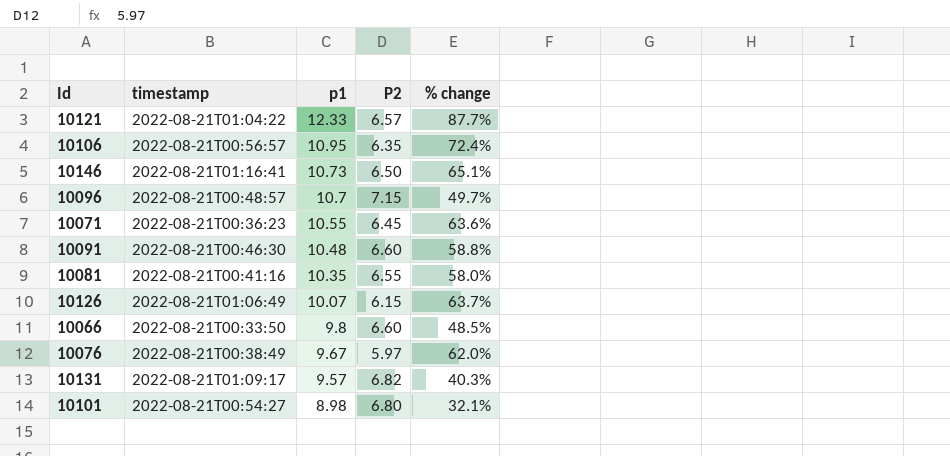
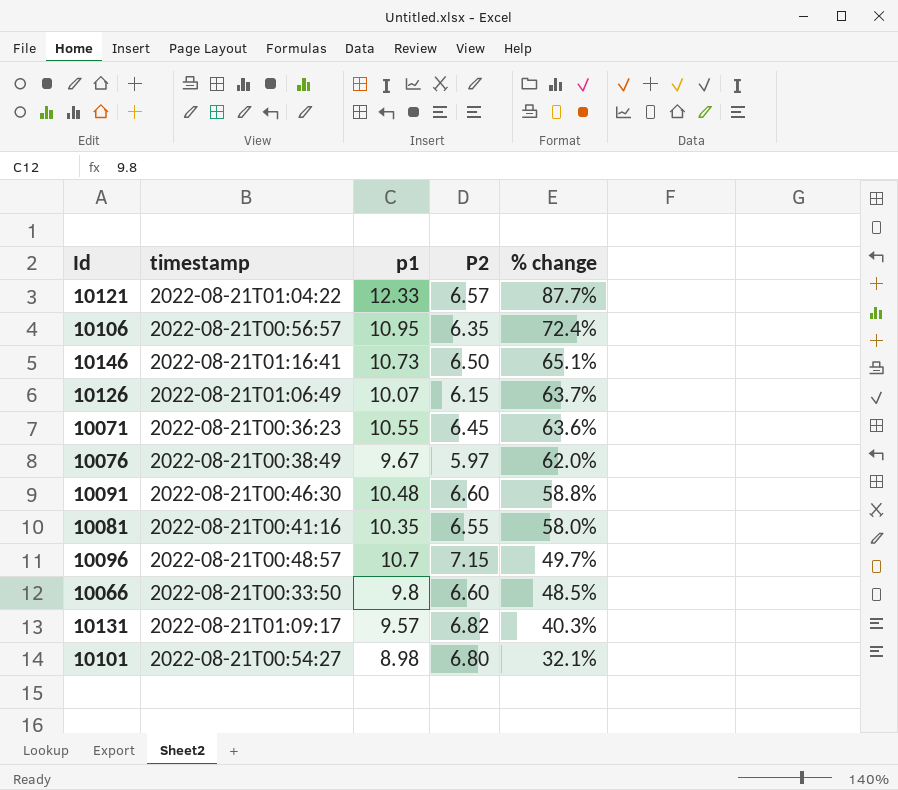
row order: p1 descending -> % change descending

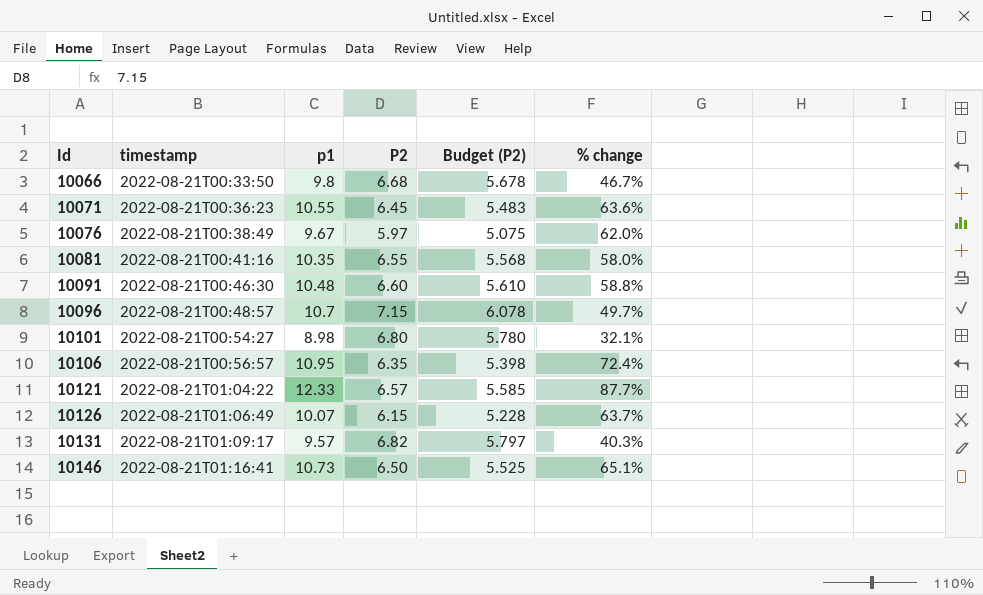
row order: % change descending -> Id ascending
column Budget (P2) | formula: none -> [P2] * 0.85
10066 | P2: 6.60 -> 6.68
10066 | % change: 48.5% -> 46.7%

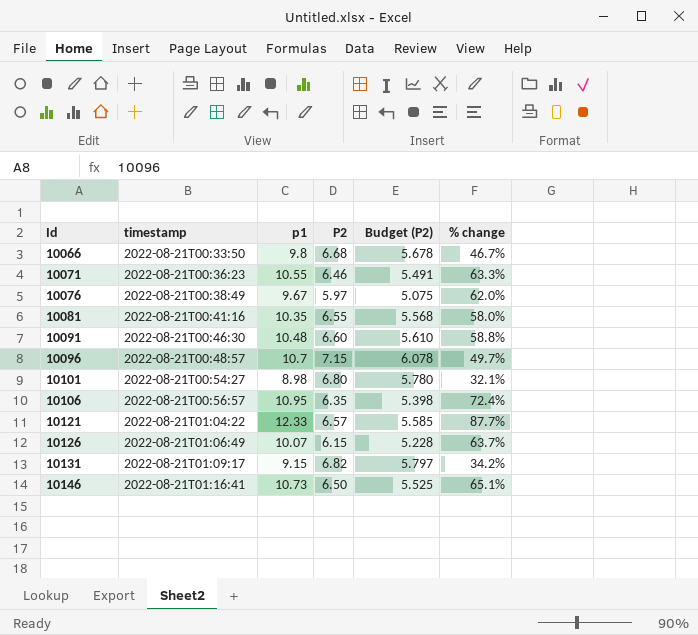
10071 | P2: 6.45 -> 6.46
10071 | Budget (P2): 5.483 -> 5.491
10071 | % change: 63.6% -> 63.3%
10131 | p1: 9.57 -> 9.15
10131 | % change: 40.3% -> 34.2%

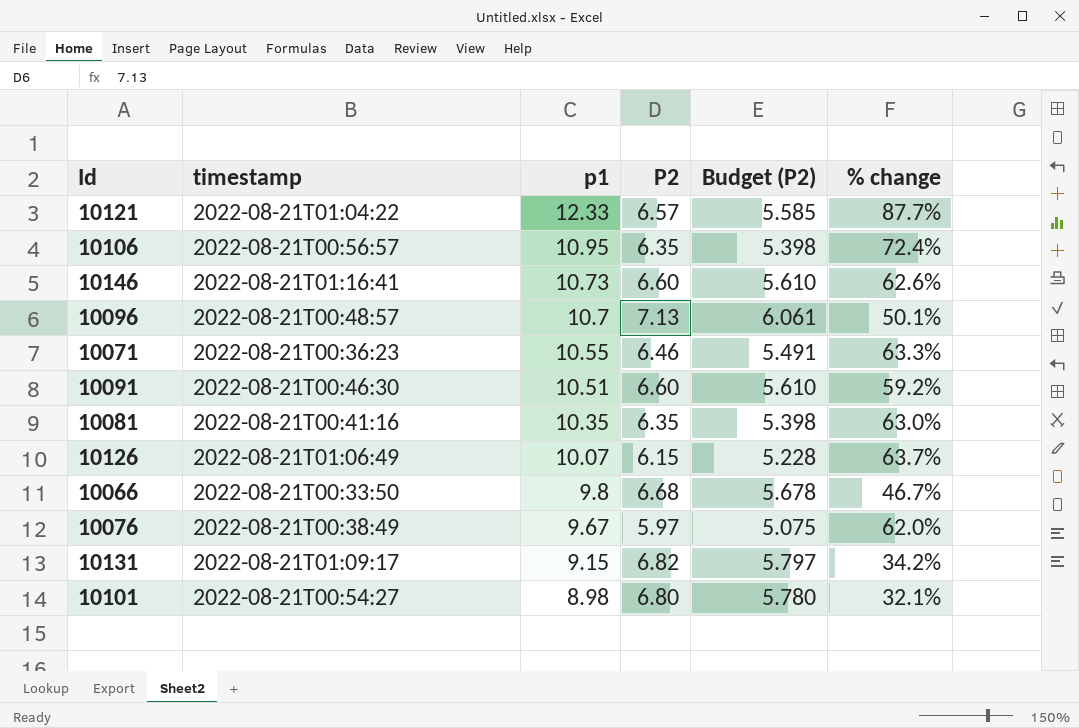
row order: Id ascending -> p1 descending
10146 | P2: 6.50 -> 6.60
10146 | Budget (P2): 5.525 -> 5.610
10146 | % change: 65.1% -> 62.6%
10096 | P2: 7.15 -> 7.13
10096 | Budget (P2): 6.078 -> 6.061
10096 | % change: 49.7% -> 50.1%
10091 | p1: 10.48 -> 10.51
10091 | % change: 58.8% -> 59.2%
10081 | P2: 6.55 -> 6.35
10081 | Budget (P2): 5.568 -> 5.398
10081 | % change: 58.0% -> 63.0%

